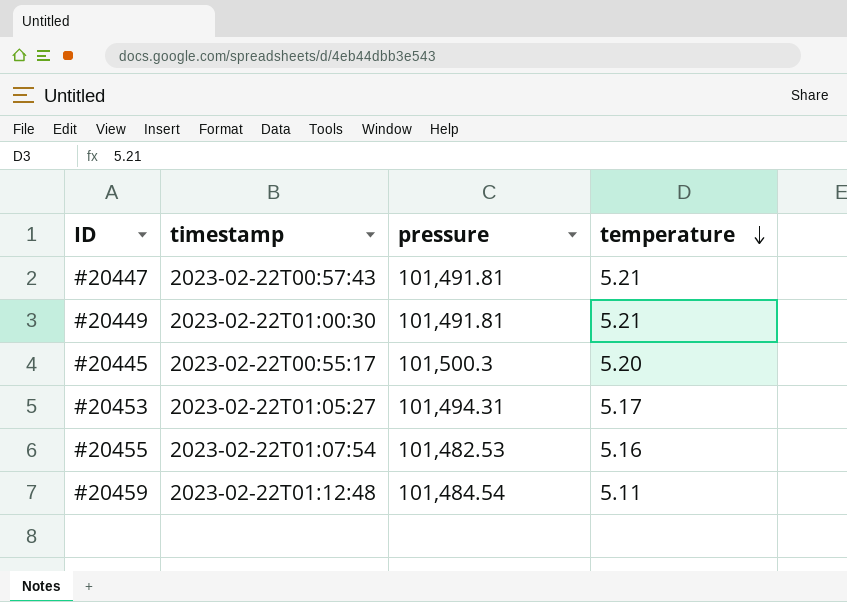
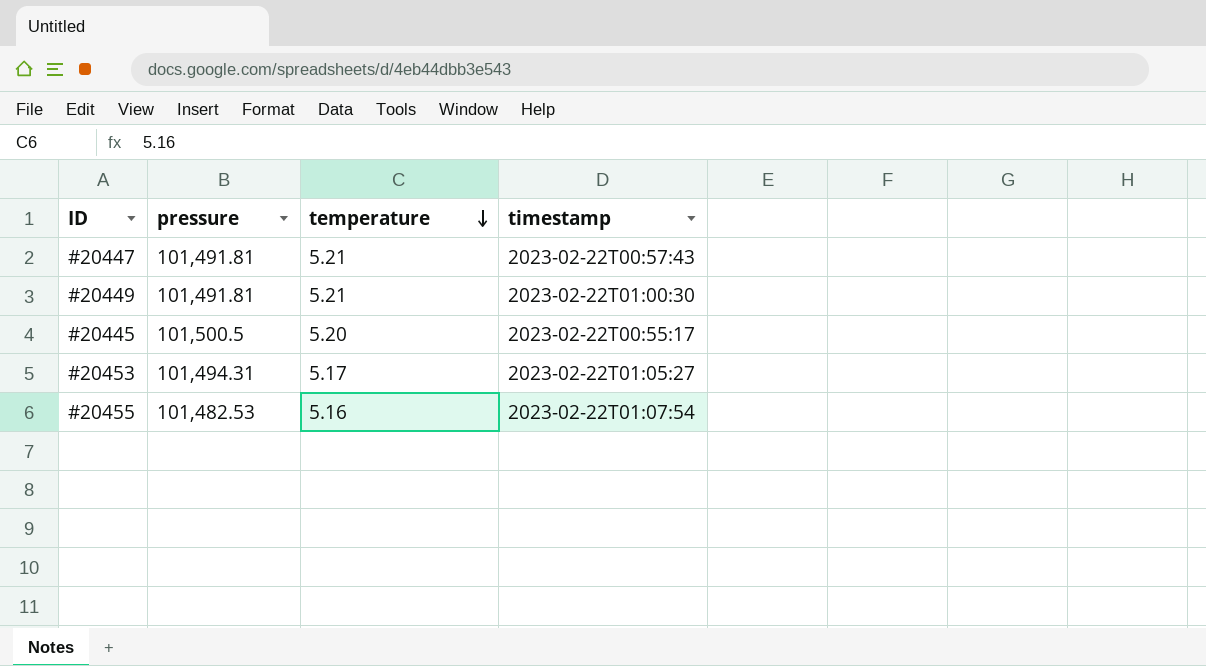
column timestamp | position: 2 -> 4
row #20459: 2023-02-22T01:12:48 | 101,484.54 | 5.11 -> none
#20445 | pressure: 101,500.3 -> 101,500.5

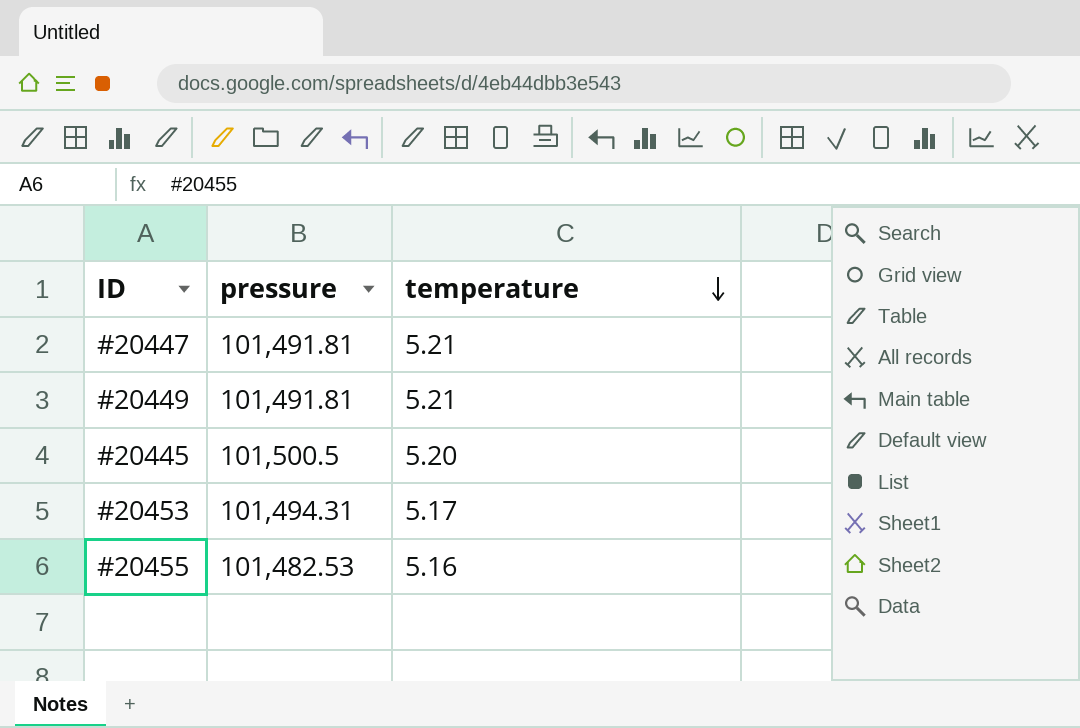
column timestamp | position: 4 -> none

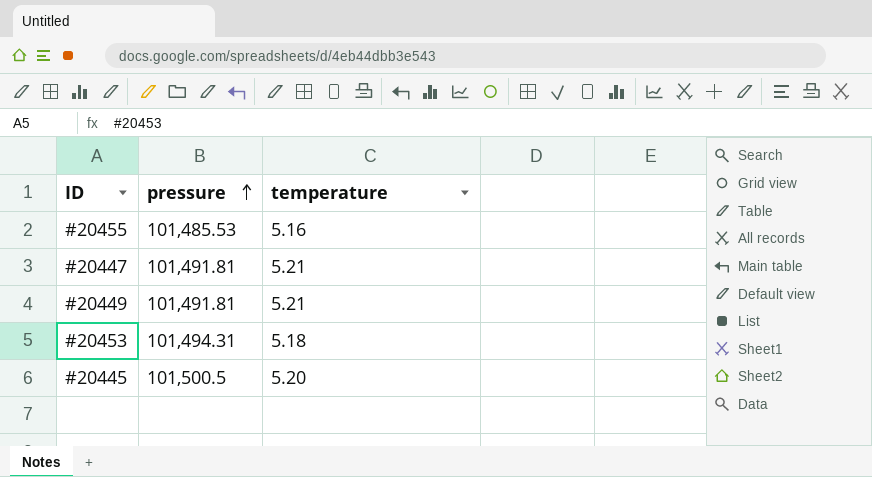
row order: temperature descending -> pressure ascending
#20455 | pressure: 101,482.53 -> 101,485.53
#20453 | temperature: 5.17 -> 5.18

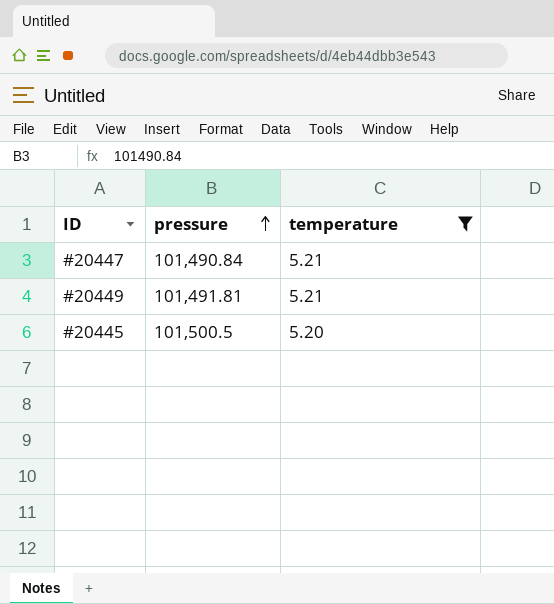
filter: none -> temperature >= 5.20
#20447 | pressure: 101,491.81 -> 101,490.84

